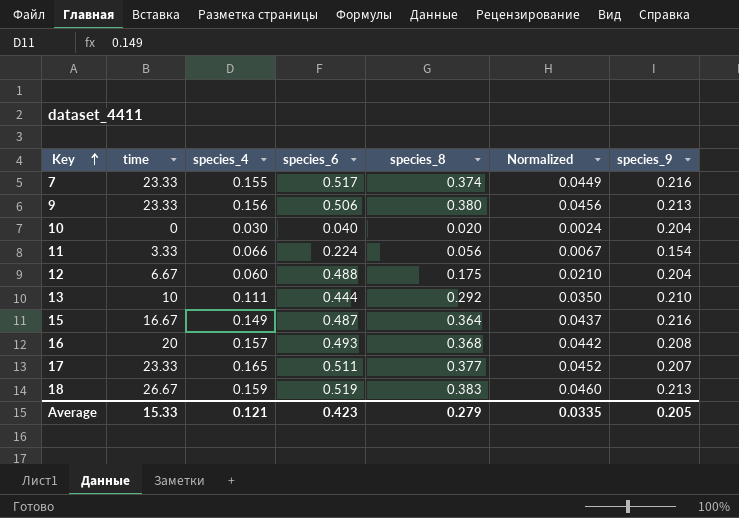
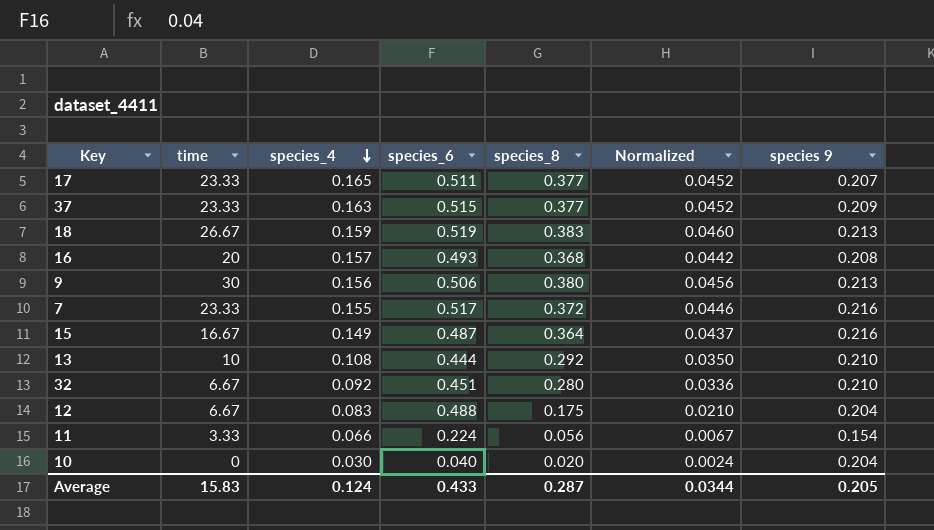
row order: Key ascending -> species_4 descending
column name: species_9 -> species 9
row 37: none -> 23.33 | 0.163 | 0.515 | 0.377 | 0.0452 | 0.209
9 | time: 23.33 -> 30
7 | species_8: 0.374 -> 0.372
7 | Normalized: 0.0449 -> 0.0446
13 | species_4: 0.111 -> 0.108
row 32: none -> 6.67 | 0.092 | 0.451 | 0.280 | 0.0336 | 0.210
12 | species_4: 0.060 -> 0.083
Average | time: 15.33 -> 15.83
Average | species_4: 0.121 -> 0.124
Average | species_6: 0.423 -> 0.433
Average | species_8: 0.279 -> 0.287
Average | Normalized: 0.0335 -> 0.0344

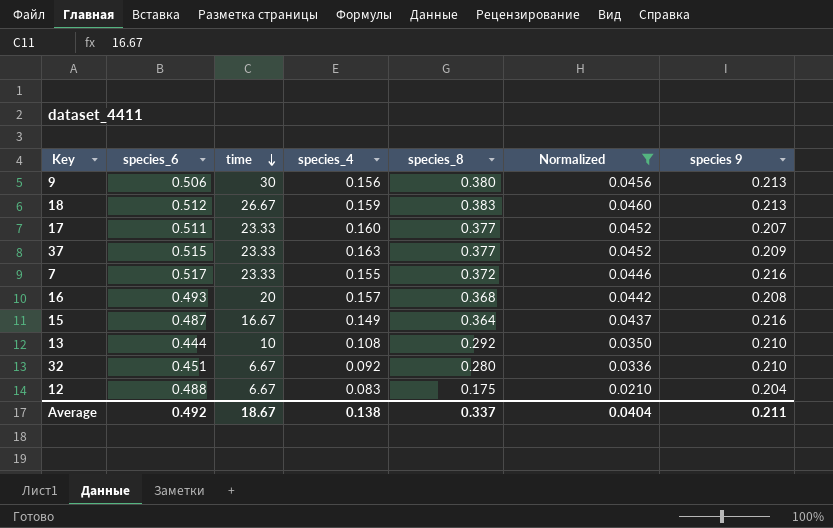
filter: none -> Normalized >= 0.0210
row order: species_4 descending -> time descending
column species_6 | position: 4 -> 2
18 | species_6: 0.519 -> 0.512
17 | species_4: 0.165 -> 0.160
Average | species_6: 0.433 -> 0.492
Average | time: 15.83 -> 18.67
Average | species_4: 0.124 -> 0.138
Average | species_8: 0.287 -> 0.337
Average | Normalized: 0.0344 -> 0.0404
Average | species 9: 0.205 -> 0.211

